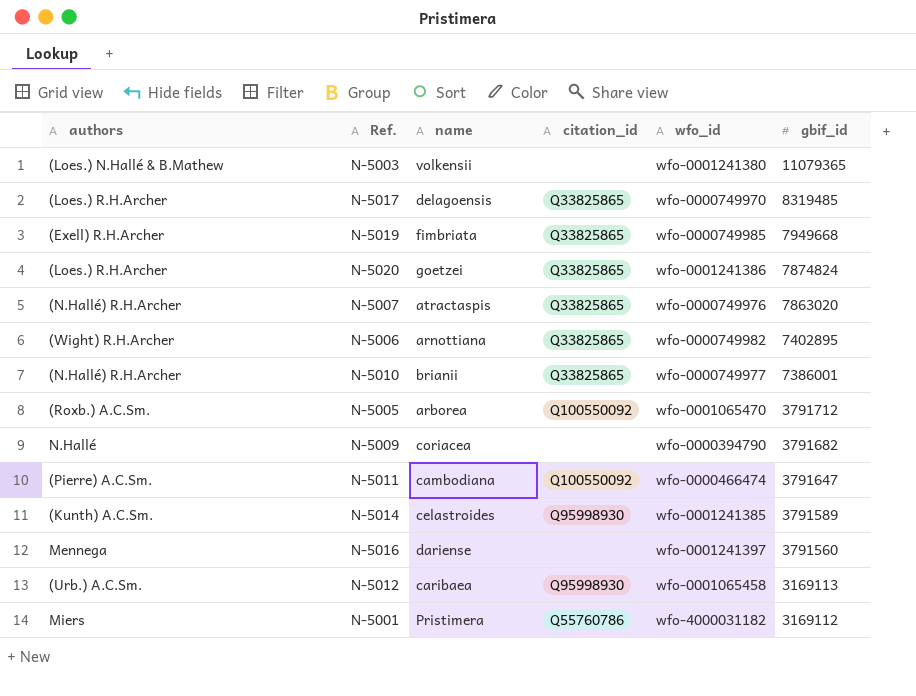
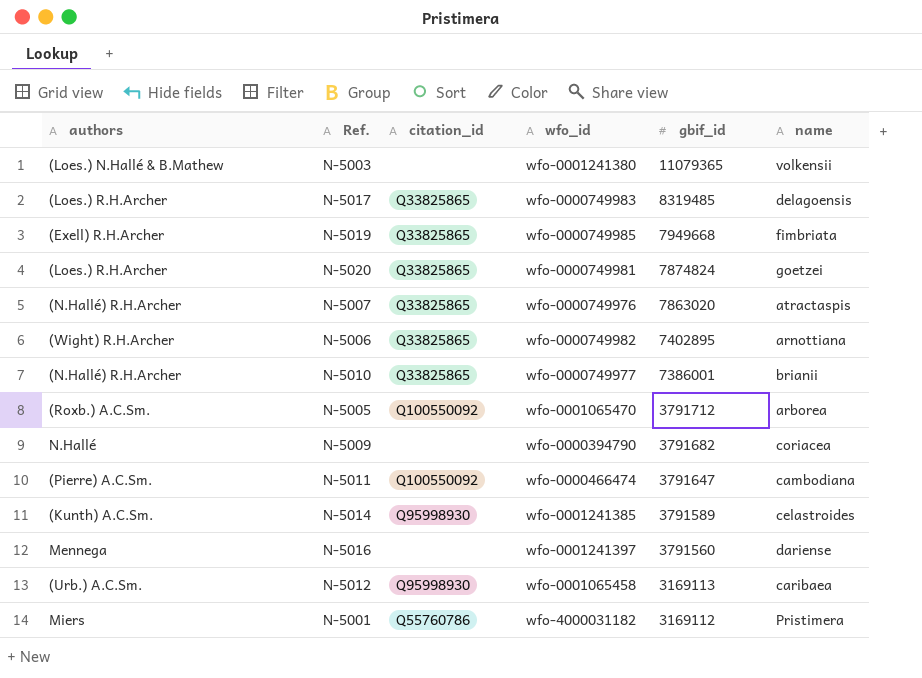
column name | position: 3 -> 6
N-5017 | wfo_id: wfo-0000749970 -> wfo-0000749983
N-5020 | wfo_id: wfo-0001241386 -> wfo-0000749981

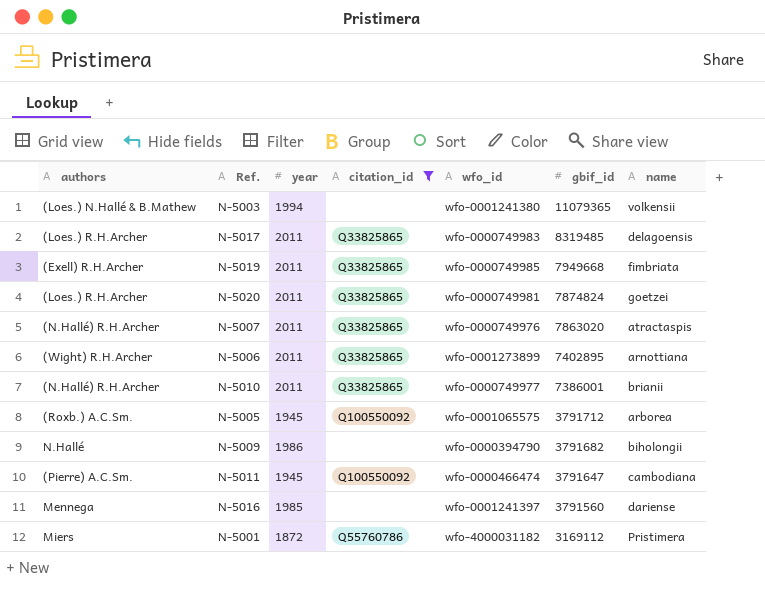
filter: none -> citation_id != Q95998930
column year | position: none -> 3
N-5006 | wfo_id: wfo-0000749982 -> wfo-0001273899
N-5005 | wfo_id: wfo-0001065470 -> wfo-0001065575
N-5009 | name: coriacea -> biholongii

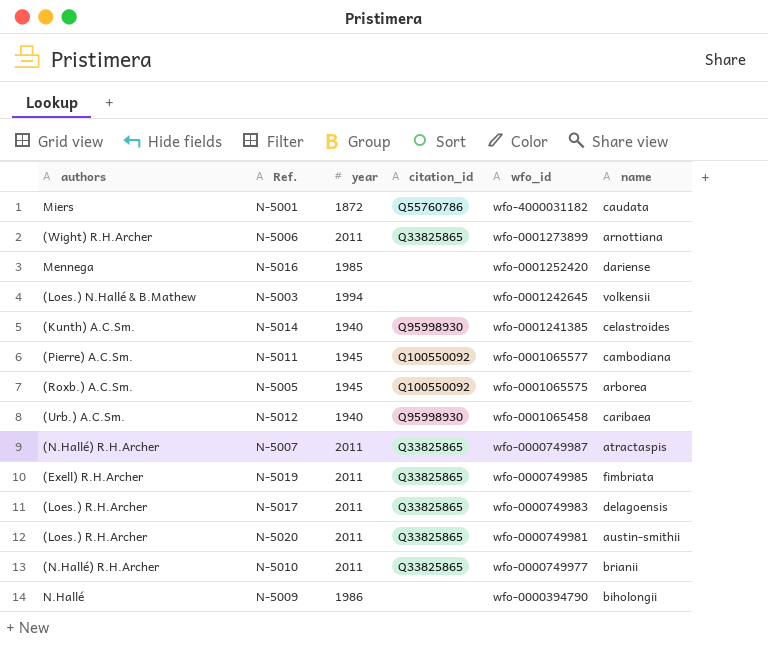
filter: citation_id != Q95998930 -> none
row order: gbif_id descending -> wfo_id descending
column gbif_id | position: 6 -> none
N-5001 | name: Pristimera -> caudata
N-5016 | wfo_id: wfo-0001241397 -> wfo-0001252420
N-5003 | wfo_id: wfo-0001241380 -> wfo-0001242645
N-5011 | wfo_id: wfo-0000466474 -> wfo-0001065577
N-5007 | wfo_id: wfo-0000749976 -> wfo-0000749987
N-5020 | name: goetzei -> austin-smithii

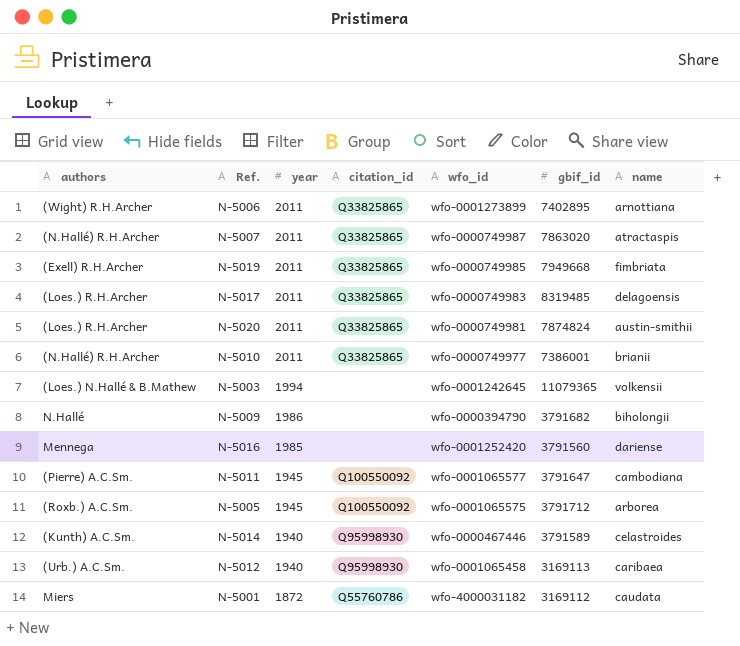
row order: wfo_id descending -> year descending
column gbif_id | position: none -> 6
N-5014 | wfo_id: wfo-0001241385 -> wfo-0000467446

